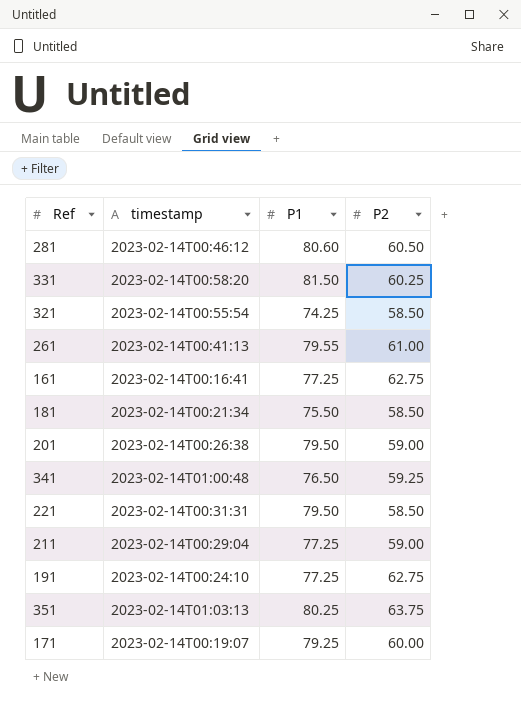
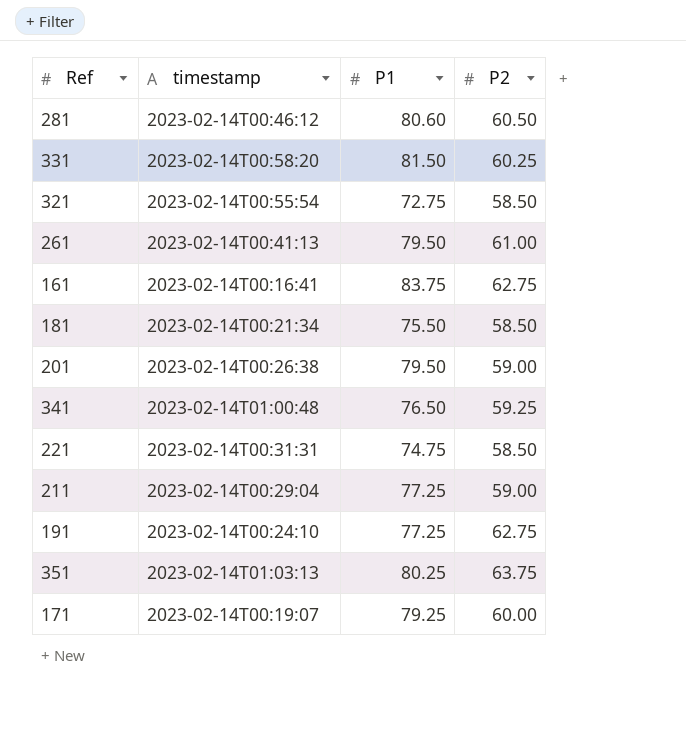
321 | P1: 74.25 -> 72.75
261 | P1: 79.55 -> 79.50
161 | P1: 77.25 -> 83.75
221 | P1: 79.50 -> 74.75

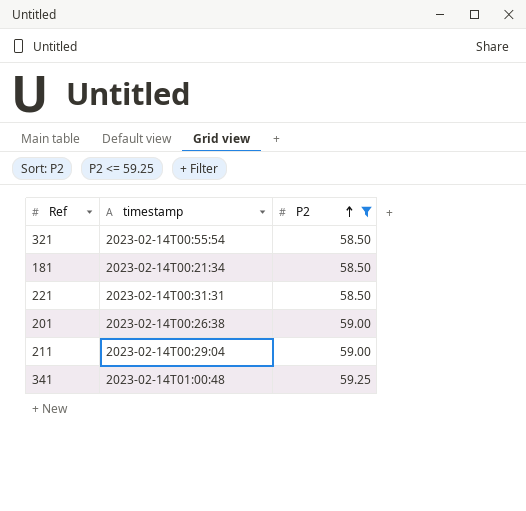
filter: none -> P2 <= 59.25
row order: none -> P2 ascending
column P1 | position: 3 -> none

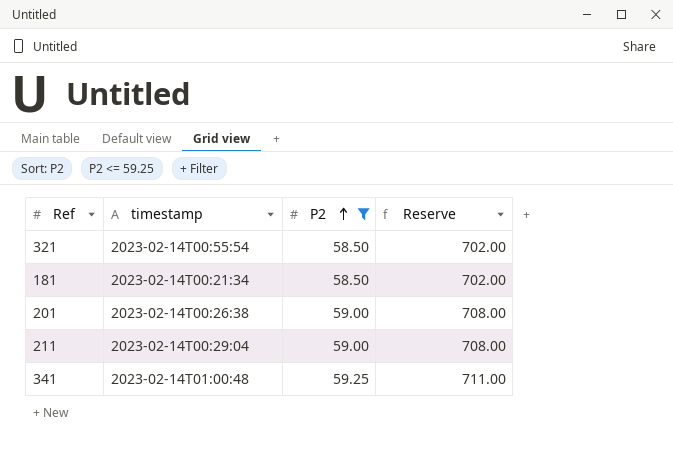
column Reserve | formula: none -> [P2] * 12
row 221: 2023-02-14T00:31:31 | 58.50 -> none

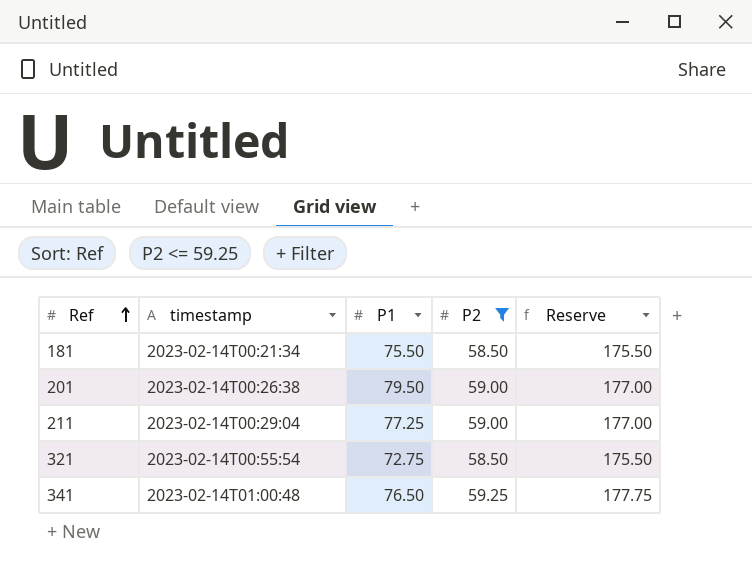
row order: P2 ascending -> Ref ascending
column P1 | position: none -> 3
column Reserve | formula: [P2] * 12 -> [P2] * 3

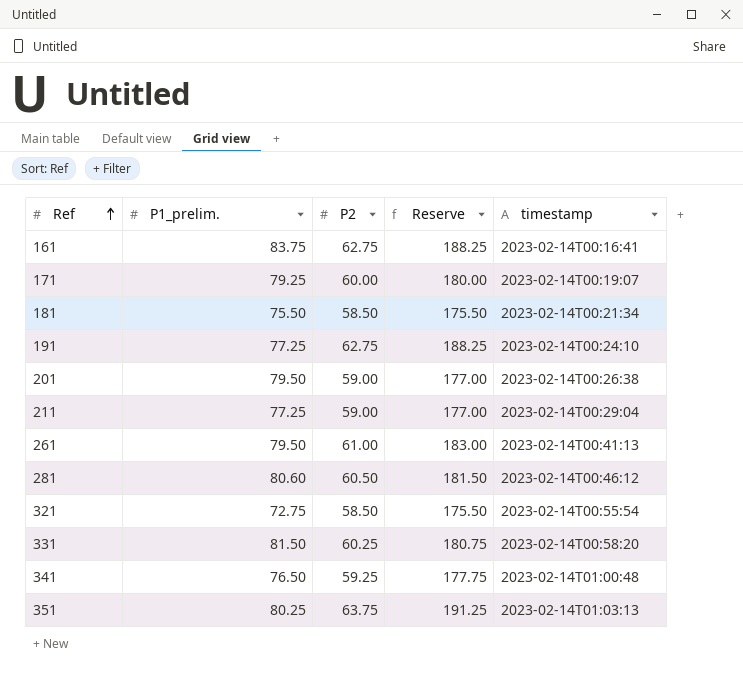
filter: P2 <= 59.25 -> none
column name: P1 -> P1_prelim.
column timestamp | position: 2 -> 5

